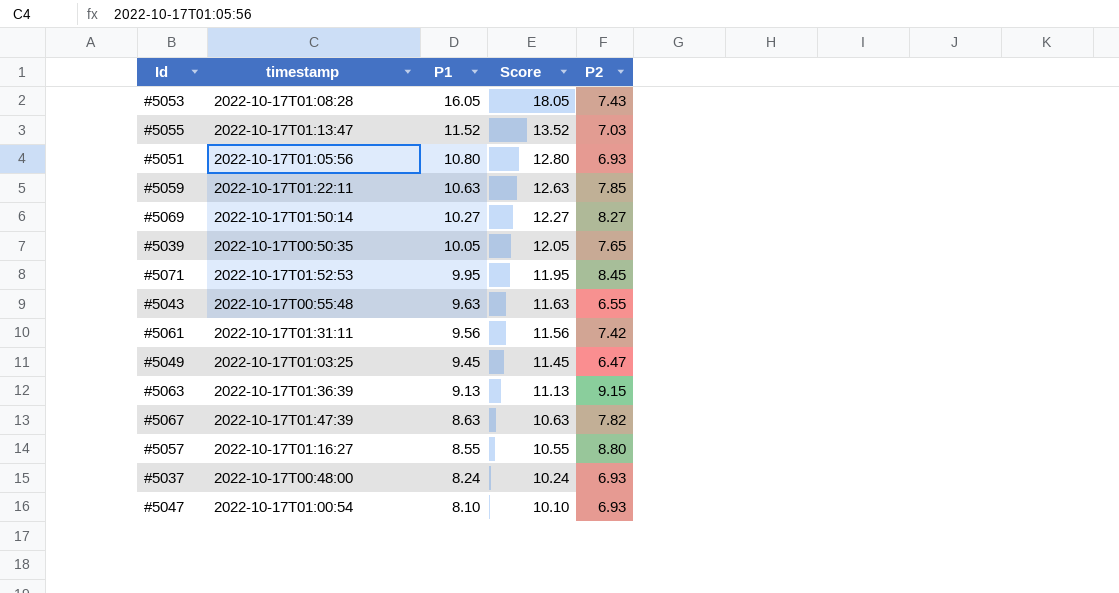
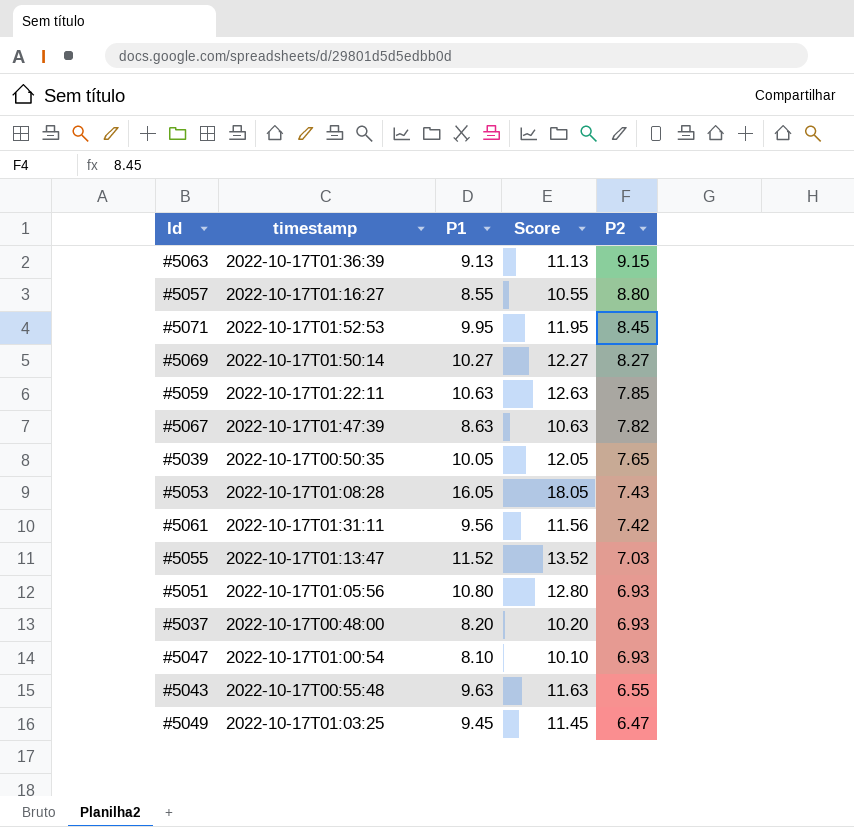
row order: P1 descending -> P2 descending
#5037 | P1: 8.24 -> 8.20
#5037 | Score: 10.24 -> 10.20

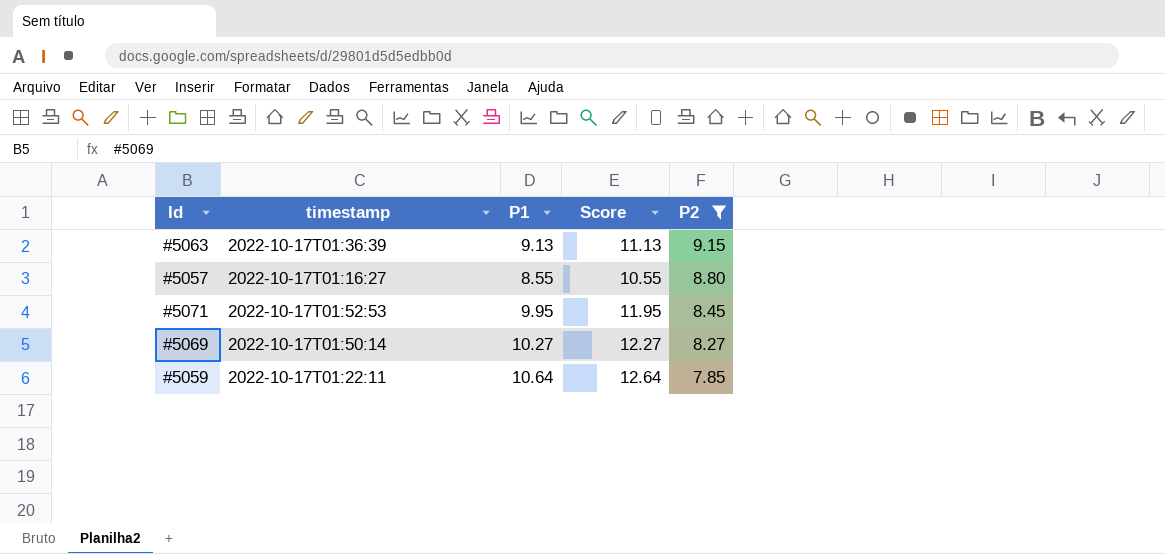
filter: none -> P2 >= 7.85
#5059 | P1: 10.63 -> 10.64
#5059 | Score: 12.63 -> 12.64

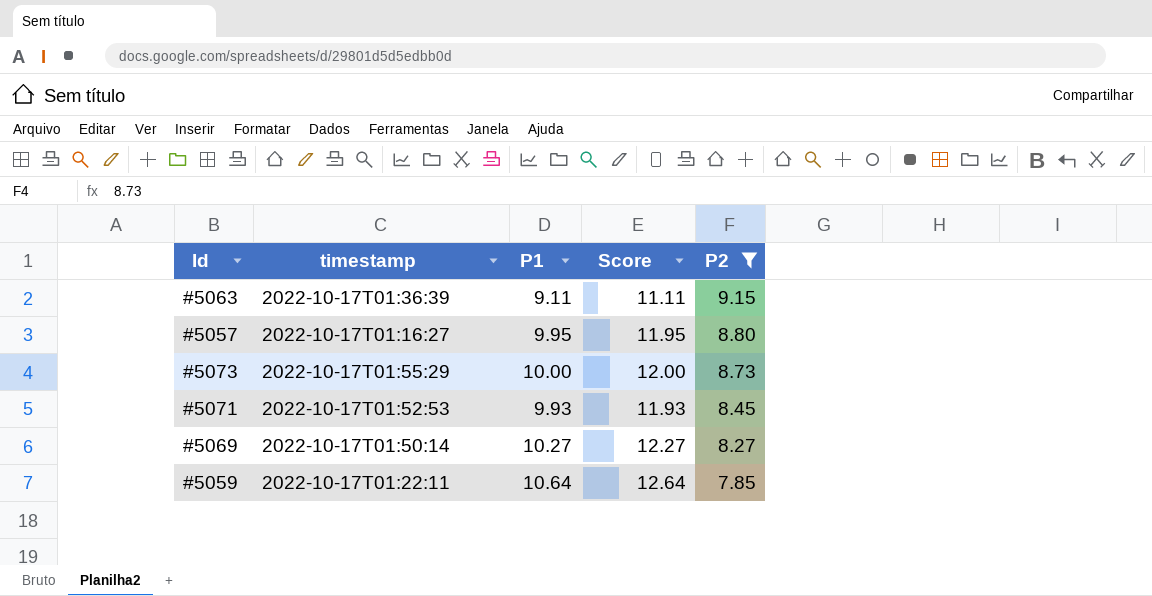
#5063 | P1: 9.13 -> 9.11
#5063 | Score: 11.13 -> 11.11
#5057 | P1: 8.55 -> 9.95
#5057 | Score: 10.55 -> 11.95
row #5073: none -> 2022-10-17T01:55:29 | 10.00 | 12.00 | 8.73
#5071 | P1: 9.95 -> 9.93
#5071 | Score: 11.95 -> 11.93

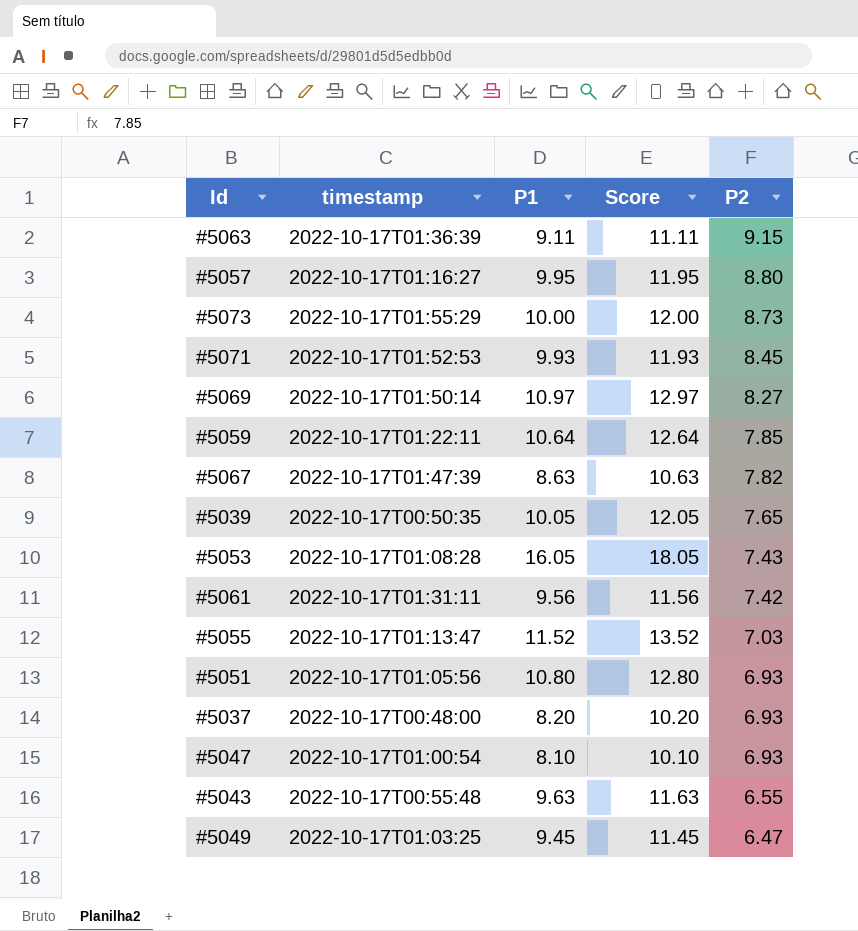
filter: P2 >= 7.85 -> none
#5069 | P1: 10.27 -> 10.97
#5069 | Score: 12.27 -> 12.97

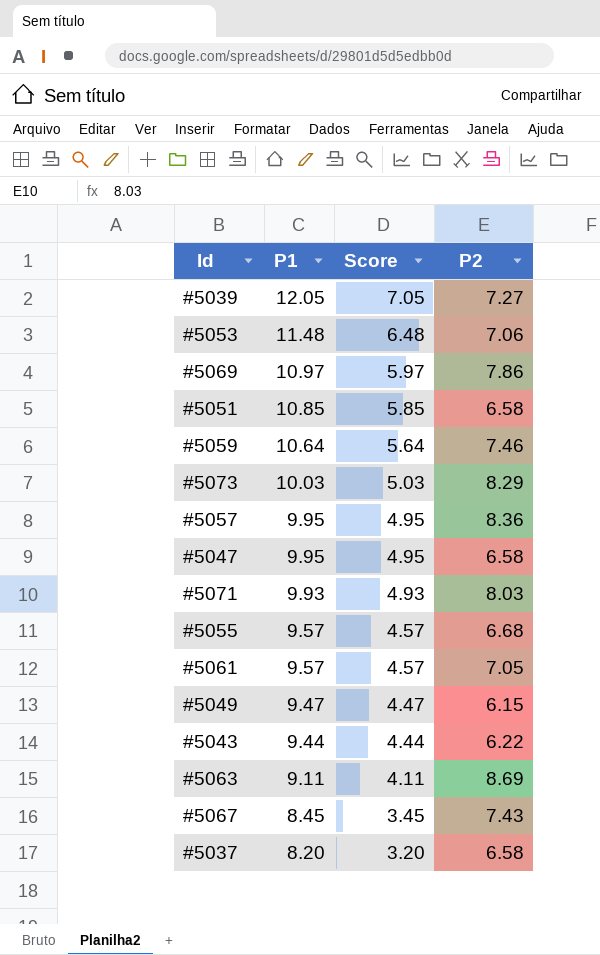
row order: P2 descending -> P1 descending
column timestamp | position: 2 -> none
column Score | formula: [P1] + 2 -> [P1] - 5
#5039 | P1: 10.05 -> 12.05
#5039 | P2: 7.65 -> 7.27
#5053 | P1: 16.05 -> 11.48
#5053 | P2: 7.43 -> 7.06
#5069 | P2: 8.27 -> 7.86
#5051 | P1: 10.80 -> 10.85
#5051 | P2: 6.93 -> 6.58
#5059 | P2: 7.85 -> 7.46
#5073 | P1: 10.00 -> 10.03
#5073 | P2: 8.73 -> 8.29
#5057 | P2: 8.80 -> 8.36
#5047 | P1: 8.10 -> 9.95
#5047 | P2: 6.93 -> 6.58
#5071 | P2: 8.45 -> 8.03
#5055 | P1: 11.52 -> 9.57
#5055 | P2: 7.03 -> 6.68
#5061 | P1: 9.56 -> 9.57
#5061 | P2: 7.42 -> 7.05
#5049 | P1: 9.45 -> 9.47
#5049 | P2: 6.47 -> 6.15
#5043 | P1: 9.63 -> 9.44
#5043 | P2: 6.55 -> 6.22
#5063 | P2: 9.15 -> 8.69
#5067 | P1: 8.63 -> 8.45
#5067 | P2: 7.82 -> 7.43
#5037 | P2: 6.93 -> 6.58

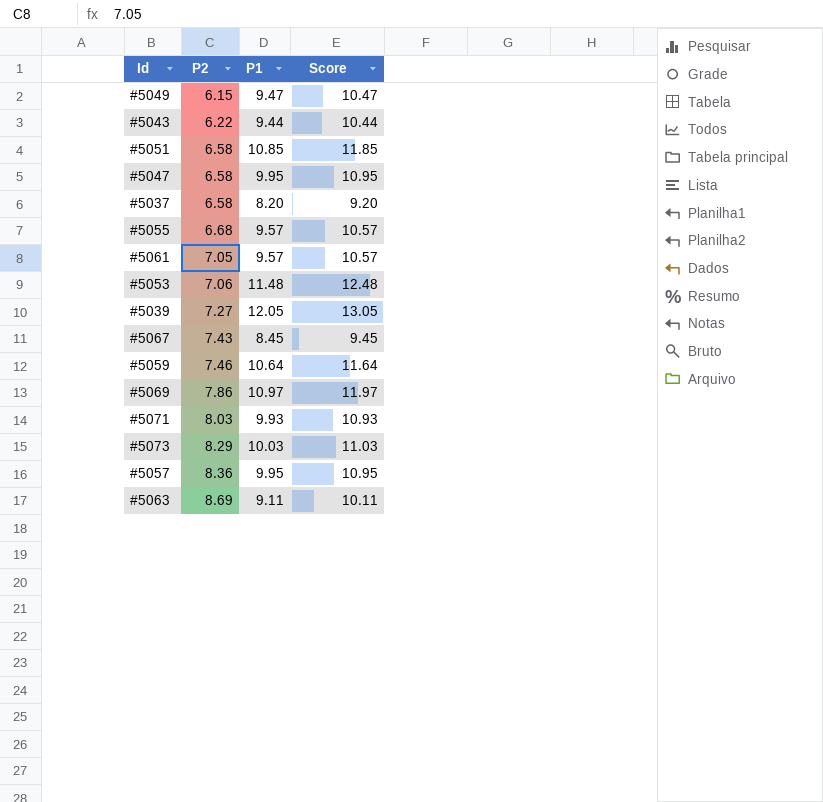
row order: P1 descending -> P2 ascending
column P2 | position: 4 -> 2
column Score | formula: [P1] - 5 -> [P1] + 1

